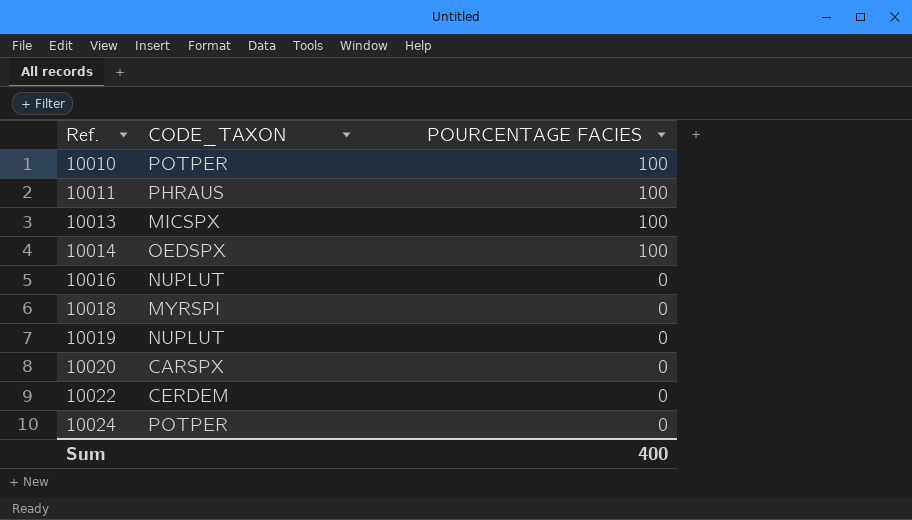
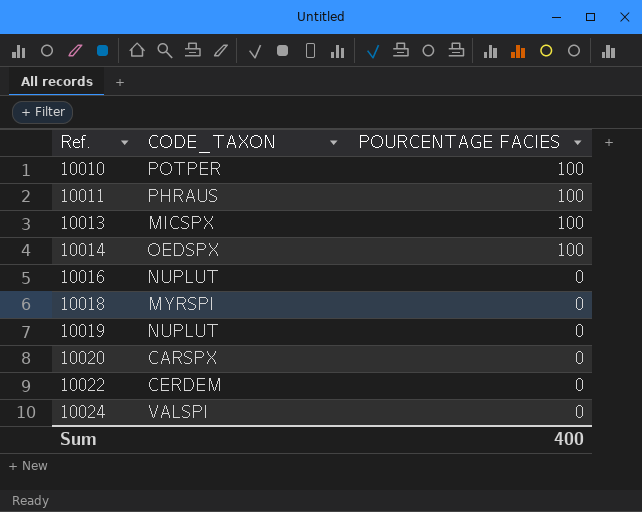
10024 | CODE_TAXON: POTPER -> VALSPI

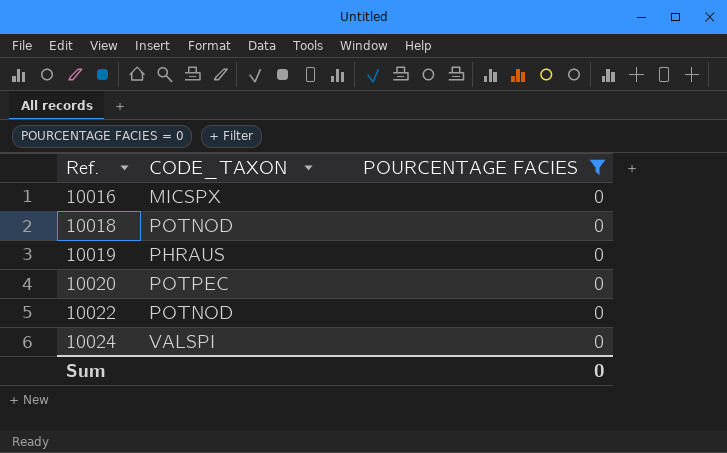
filter: none -> POURCENTAGE FACIES = 0
10016 | CODE_TAXON: NUPLUT -> MICSPX
10018 | CODE_TAXON: MYRSPI -> POTNOD
10019 | CODE_TAXON: NUPLUT -> PHRAUS
10020 | CODE_TAXON: CARSPX -> POTPEC
10022 | CODE_TAXON: CERDEM -> POTNOD
Sum | POURCENTAGE FACIES: 400 -> 0

